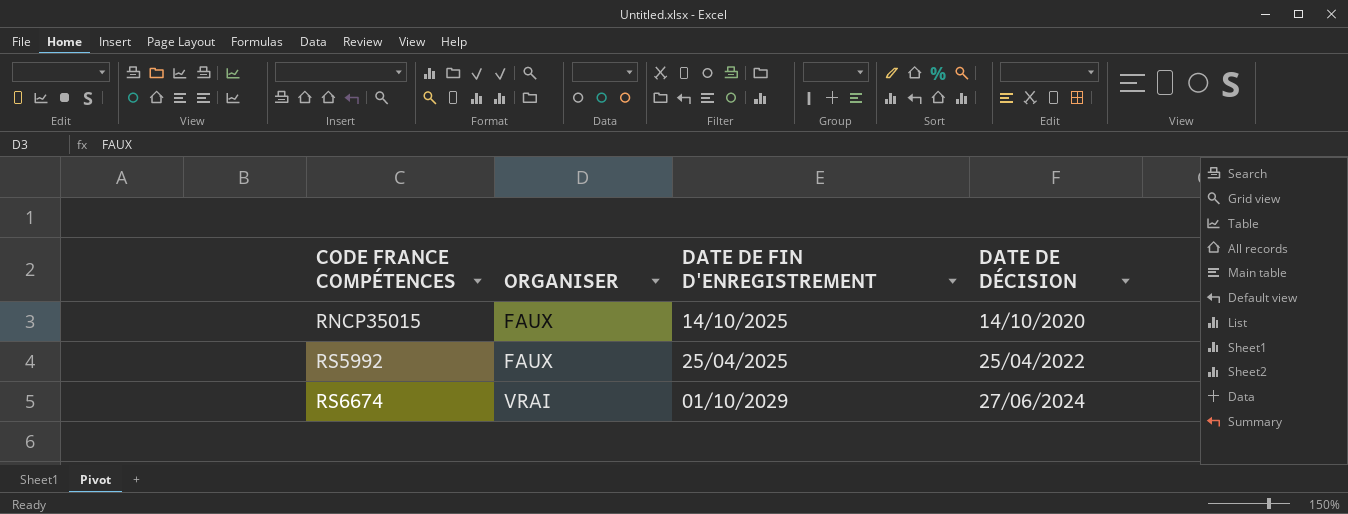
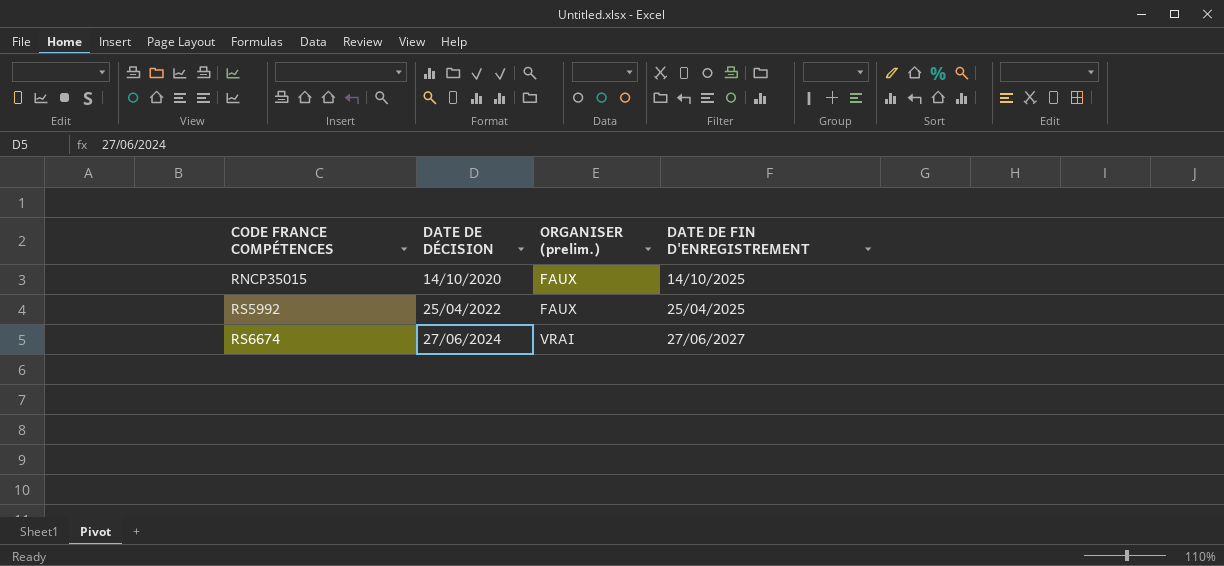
column DATE DE DÉCISION | position: 4 -> 2
column name: ORGANISER -> ORGANISER (prelim.)
RS6674 | DATE DE FIN D'ENREGISTREMENT: 01/10/2029 -> 27/06/2027

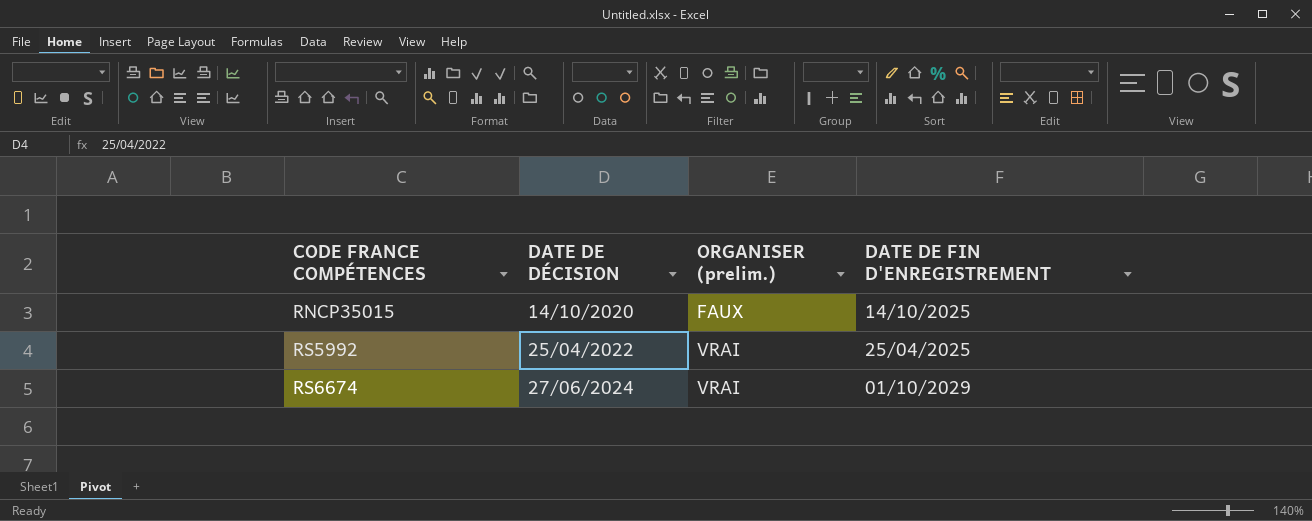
RS5992 | ORGANISER (prelim.): FAUX -> VRAI
RS6674 | DATE DE FIN D'ENREGISTREMENT: 27/06/2027 -> 01/10/2029

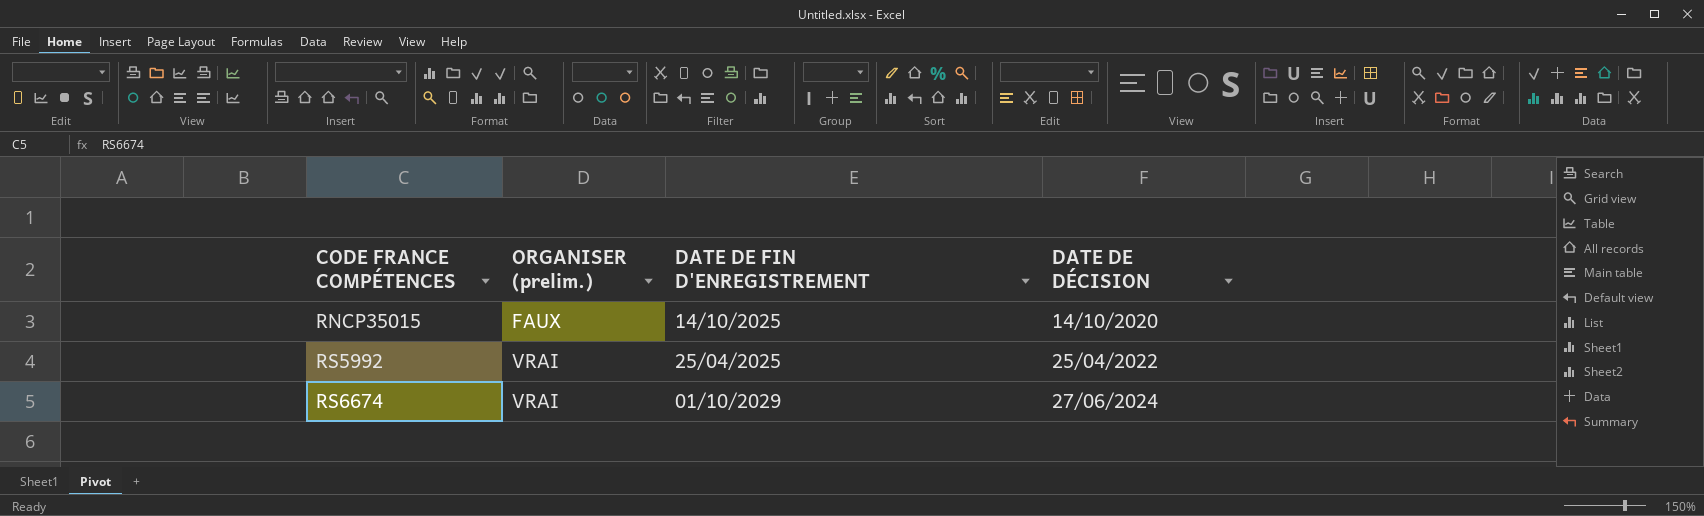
column DATE DE DÉCISION | position: 2 -> 4

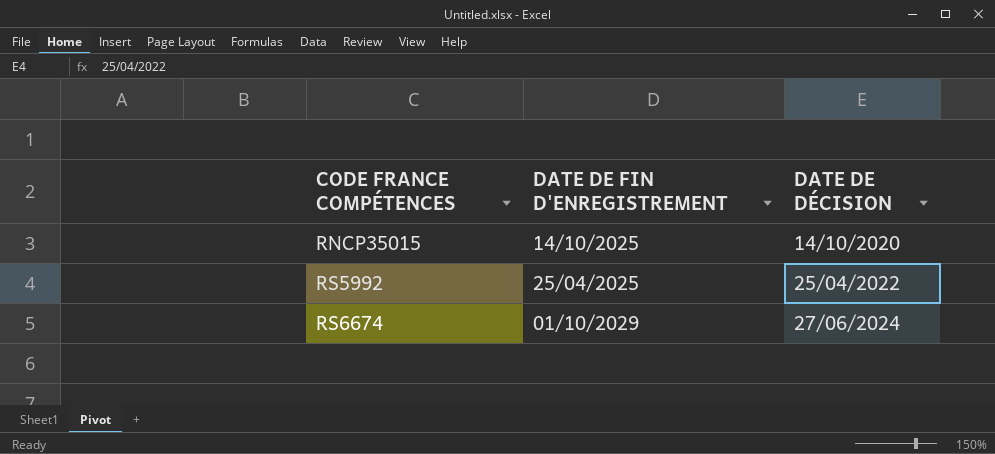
column ORGANISER (prelim.) | position: 2 -> none

